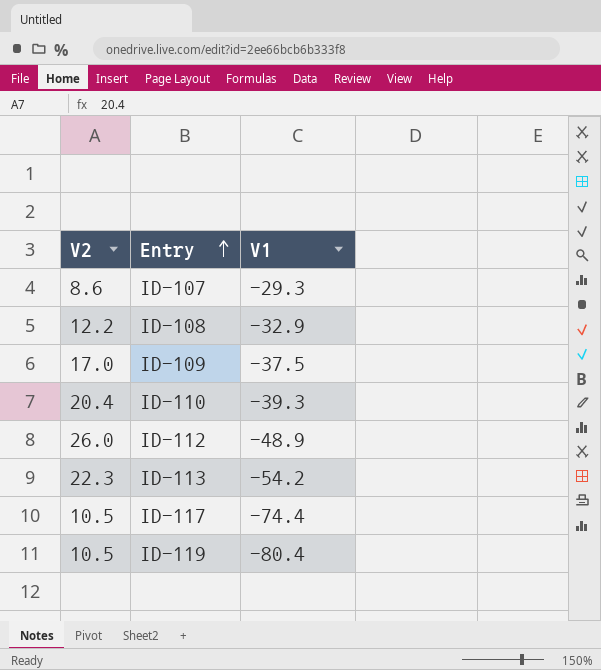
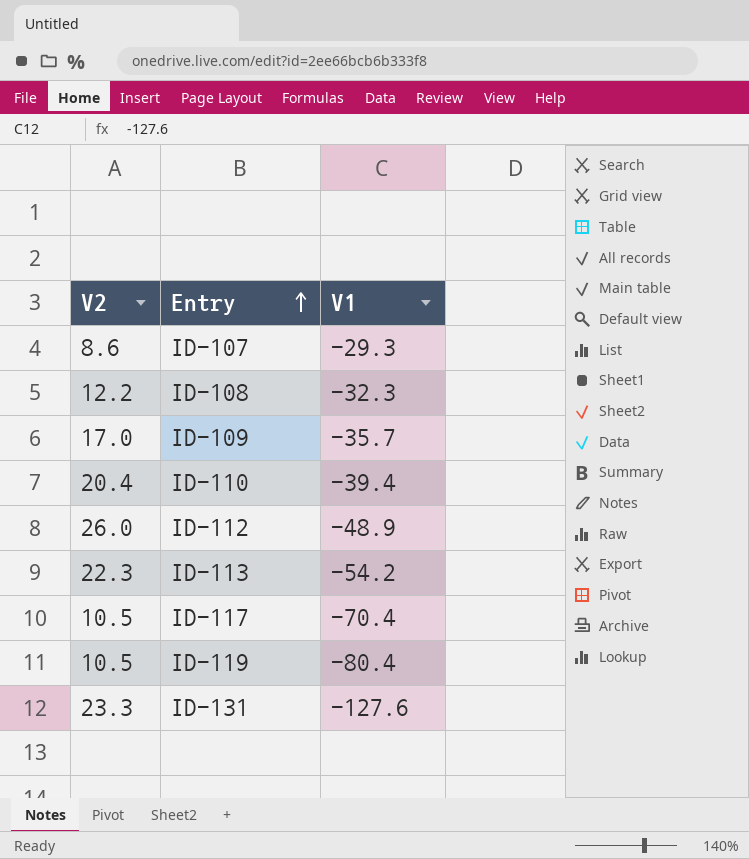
ID-108 | V1: -32.9 -> -32.3
ID-109 | V1: -37.5 -> -35.7
ID-110 | V1: -39.3 -> -39.4
ID-117 | V1: -74.4 -> -70.4
row ID-131: none -> 23.3 | -127.6

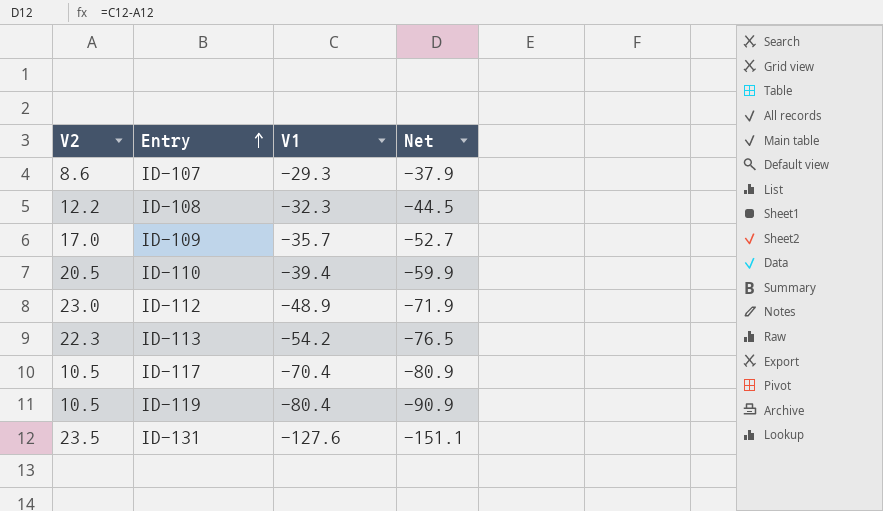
column Net | formula: none -> [V1] - [V2]
ID-110 | V2: 20.4 -> 20.5
ID-112 | V2: 26.0 -> 23.0
ID-131 | V2: 23.3 -> 23.5

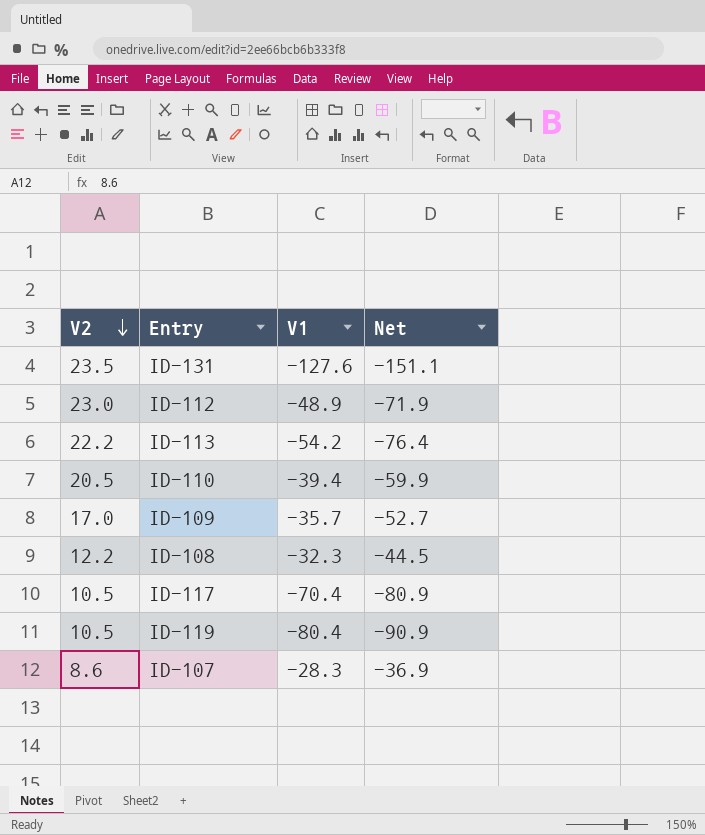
row order: Entry ascending -> V2 descending
ID-113 | V2: 22.3 -> 22.2
ID-113 | Net: -76.5 -> -76.4
ID-107 | V1: -29.3 -> -28.3
ID-107 | Net: -37.9 -> -36.9

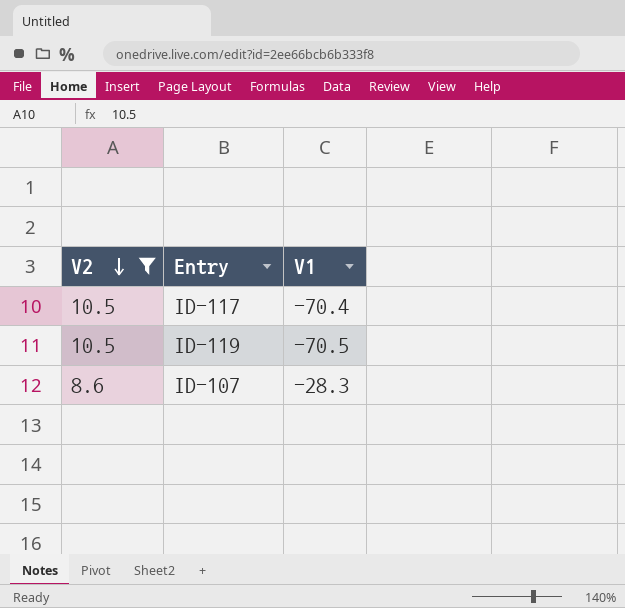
filter: none -> V2 <= 10.5
column Net | formula: [V1] - [V2] -> none
ID-119 | V1: -80.4 -> -70.5

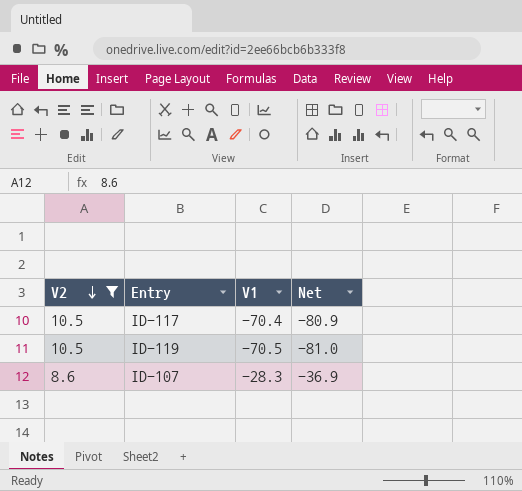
column Net | formula: none -> [V1] - [V2]

